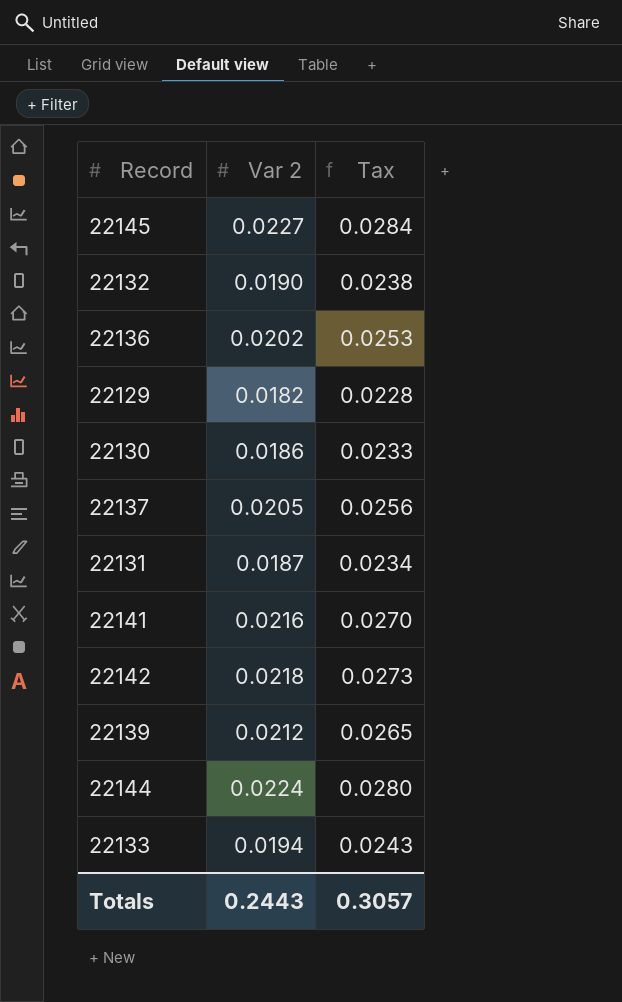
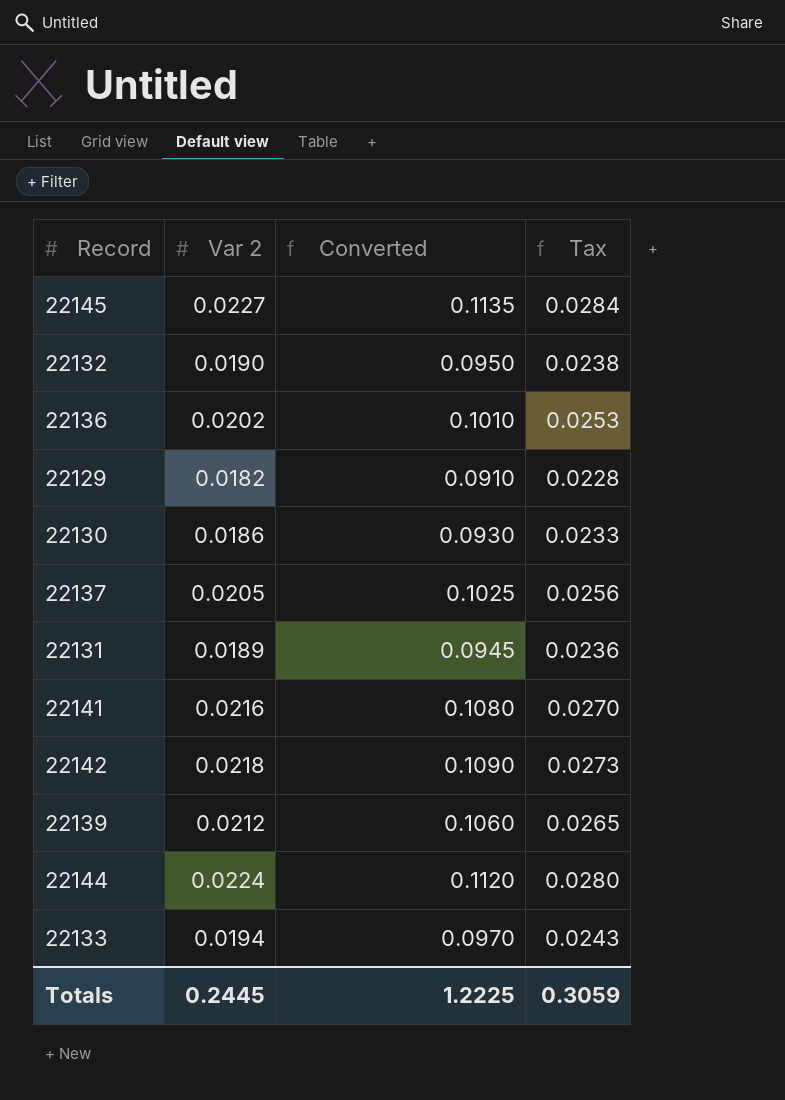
column Converted | formula: none -> [Var 2] * 5
22131 | Var 2: 0.0187 -> 0.0189
22131 | Tax: 0.0234 -> 0.0236
Totals | Var 2: 0.2443 -> 0.2445
Totals | Tax: 0.3057 -> 0.3059

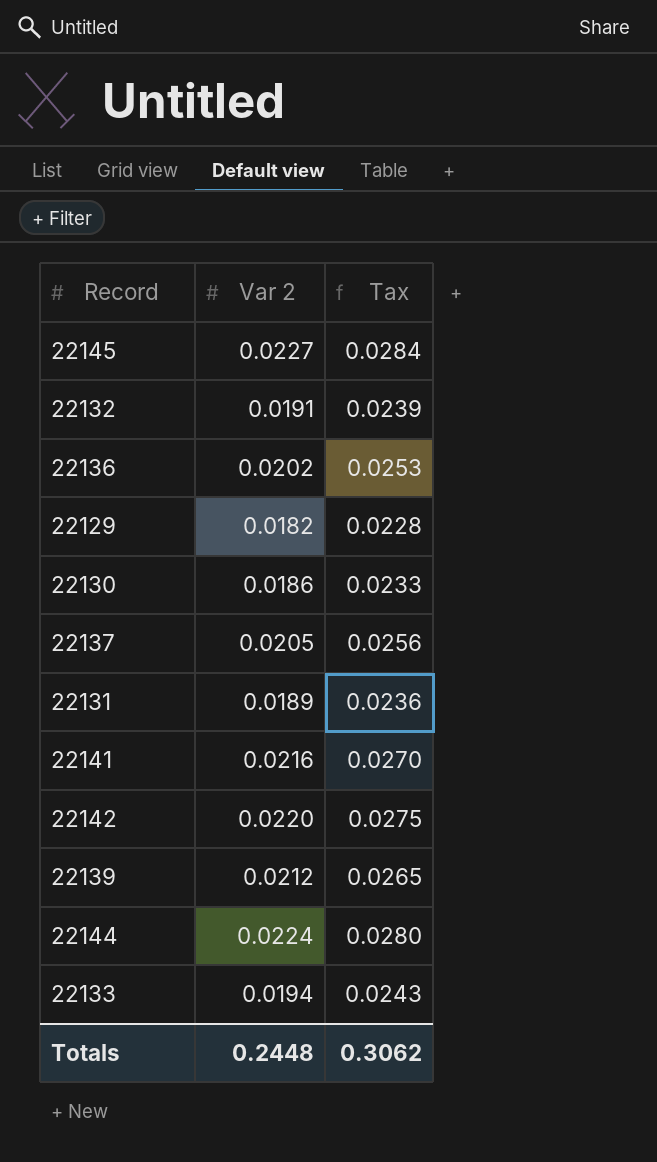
column Converted | formula: [Var 2] * 5 -> none
22132 | Var 2: 0.0190 -> 0.0191
22132 | Tax: 0.0238 -> 0.0239
22142 | Var 2: 0.0218 -> 0.0220
22142 | Tax: 0.0273 -> 0.0275
Totals | Var 2: 0.2445 -> 0.2448
Totals | Tax: 0.3059 -> 0.3062

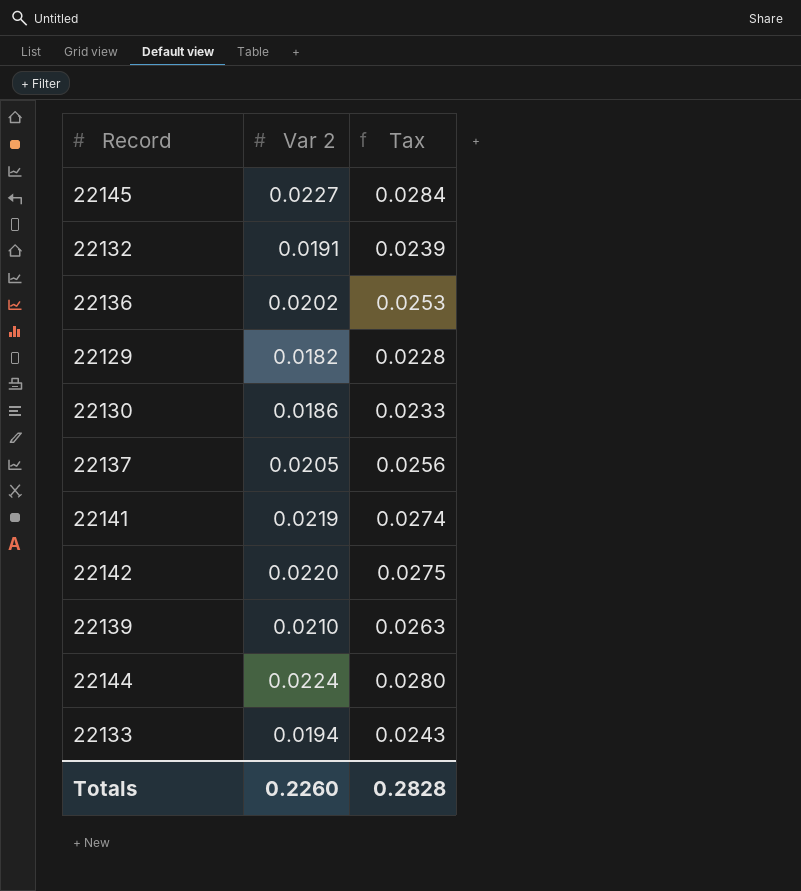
row 22131: 0.0189 | 0.0236 -> none
22141 | Var 2: 0.0216 -> 0.0219
22141 | Tax: 0.0270 -> 0.0274
22139 | Var 2: 0.0212 -> 0.0210
22139 | Tax: 0.0265 -> 0.0263
Totals | Var 2: 0.2448 -> 0.2260
Totals | Tax: 0.3062 -> 0.2828

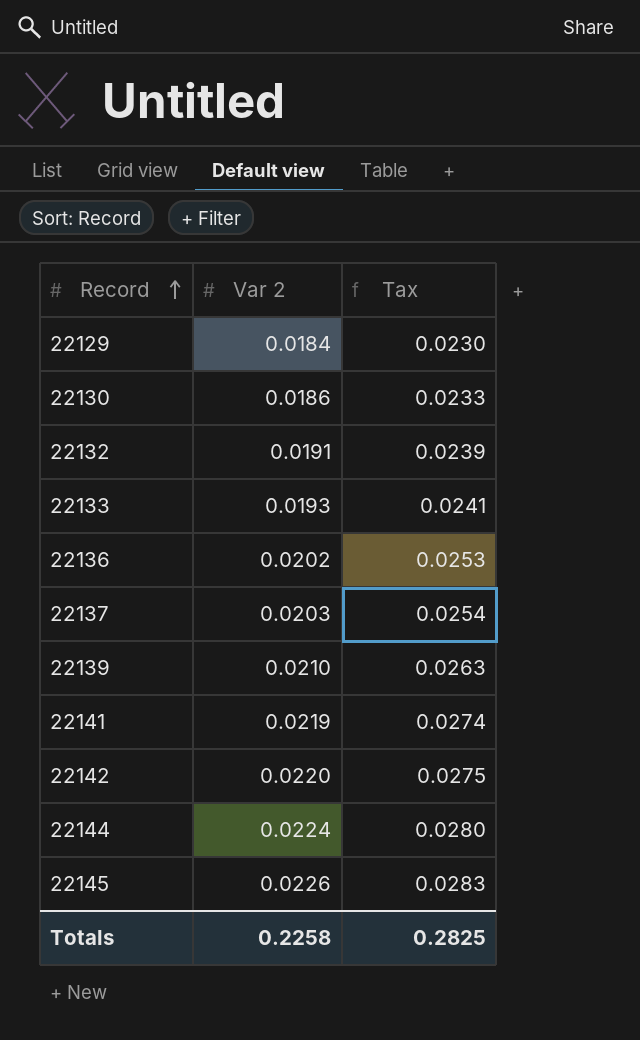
row order: none -> Record ascending
22129 | Var 2: 0.0182 -> 0.0184
22129 | Tax: 0.0228 -> 0.0230
22133 | Var 2: 0.0194 -> 0.0193
22133 | Tax: 0.0243 -> 0.0241
22137 | Var 2: 0.0205 -> 0.0203
22137 | Tax: 0.0256 -> 0.0254
22145 | Var 2: 0.0227 -> 0.0226
22145 | Tax: 0.0284 -> 0.0283
Totals | Var 2: 0.2260 -> 0.2258
Totals | Tax: 0.2828 -> 0.2825

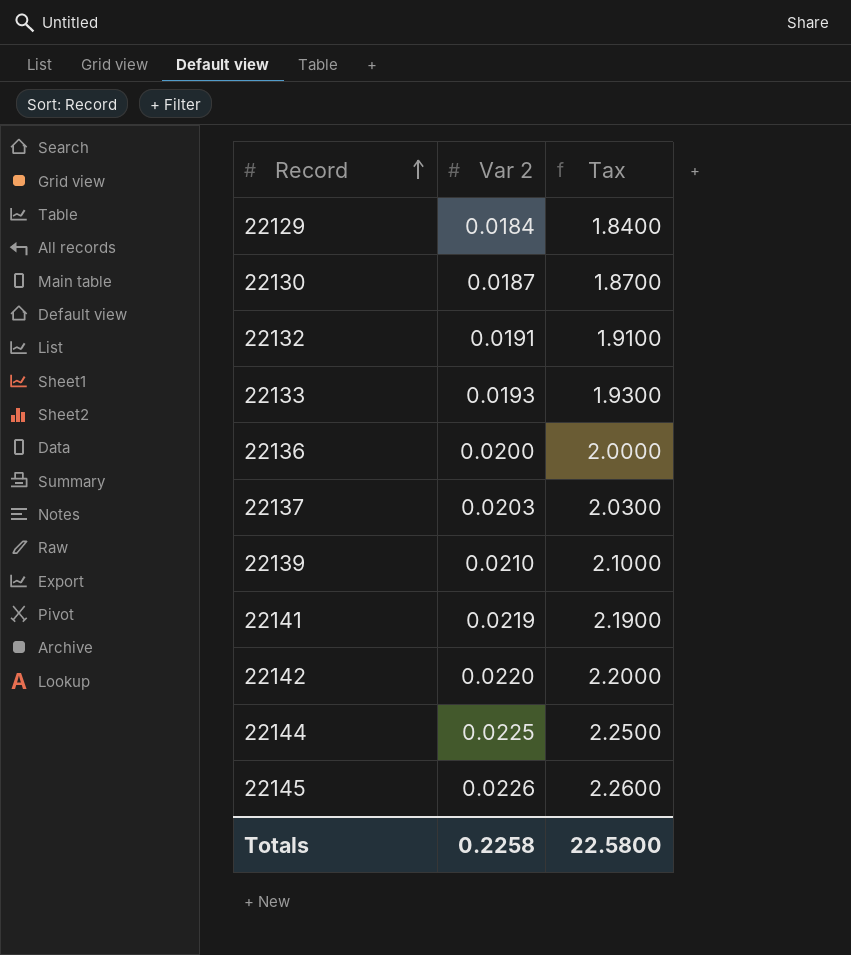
column Tax | formula: [Var 2] * 1.25 -> [Var 2] * 100
22130 | Var 2: 0.0186 -> 0.0187
22136 | Var 2: 0.0202 -> 0.0200
22144 | Var 2: 0.0224 -> 0.0225
Totals | Tax: 0.2825 -> 22.5800

